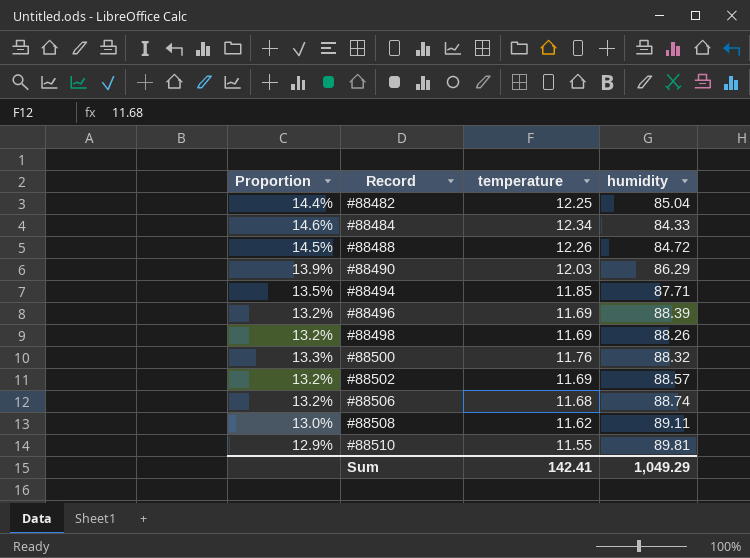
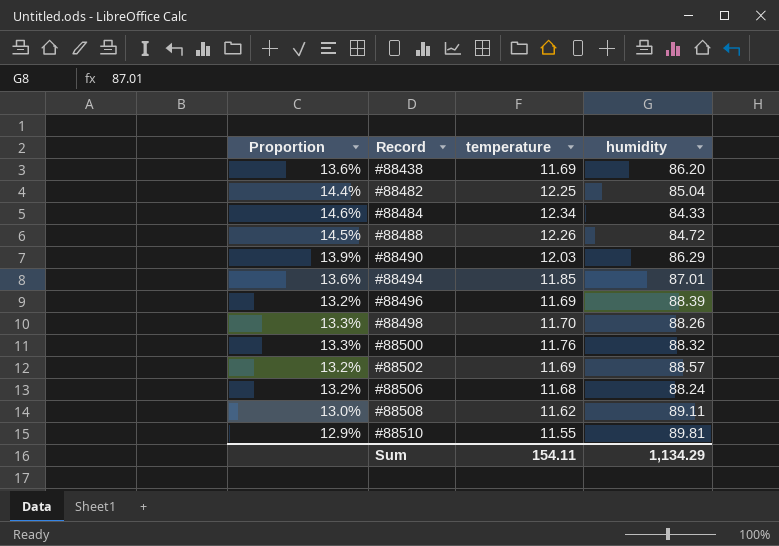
row #88438: none -> 13.6% | 11.69 | 86.20
#88494 | Proportion: 13.5% -> 13.6%
#88494 | humidity: 87.71 -> 87.01
#88498 | Proportion: 13.2% -> 13.3%
#88498 | temperature: 11.69 -> 11.70
#88506 | humidity: 88.74 -> 88.24
Sum | temperature: 142.41 -> 154.11
Sum | humidity: 1,049.29 -> 1,134.29

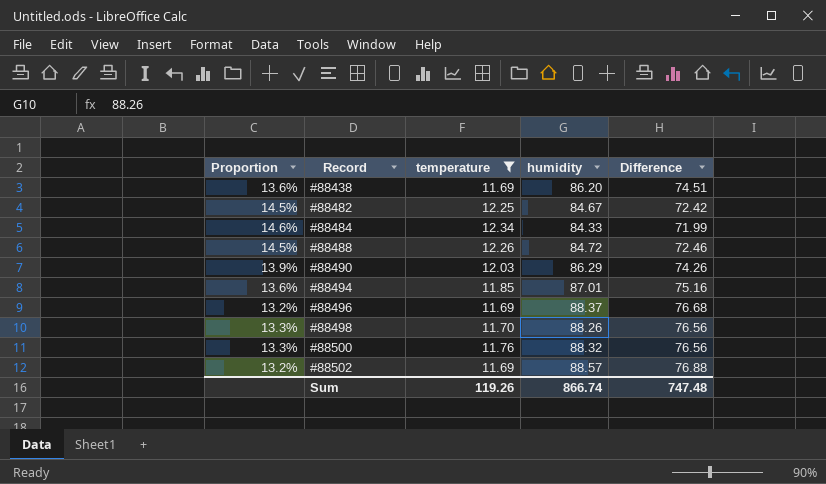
filter: none -> temperature >= 11.69
column Difference | formula: none -> [humidity] - [temperature]
#88482 | Proportion: 14.4% -> 14.5%
#88482 | humidity: 85.04 -> 84.67
#88496 | humidity: 88.39 -> 88.37
Sum | temperature: 154.11 -> 119.26
Sum | humidity: 1,134.29 -> 866.74

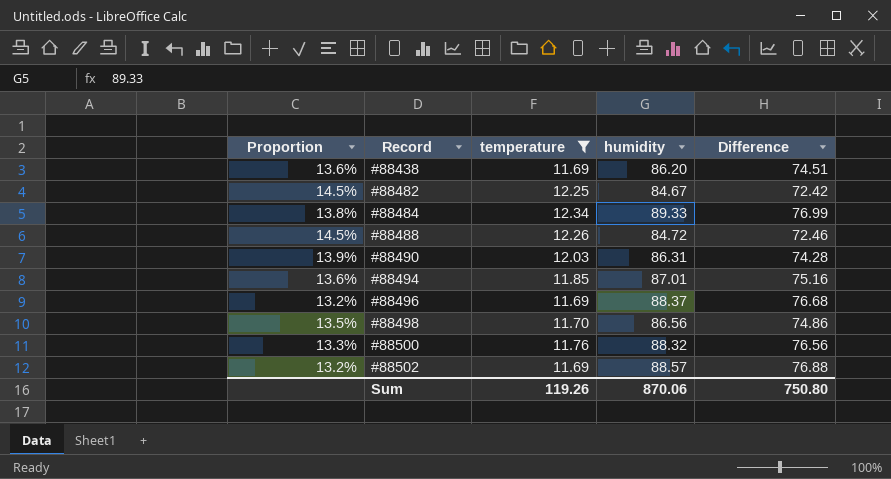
#88484 | Proportion: 14.6% -> 13.8%
#88484 | humidity: 84.33 -> 89.33
#88484 | Difference: 71.99 -> 76.99
#88490 | humidity: 86.29 -> 86.31
#88490 | Difference: 74.26 -> 74.28
#88498 | Proportion: 13.3% -> 13.5%
#88498 | humidity: 88.26 -> 86.56
#88498 | Difference: 76.56 -> 74.86
Sum | humidity: 866.74 -> 870.06
Sum | Difference: 747.48 -> 750.80

